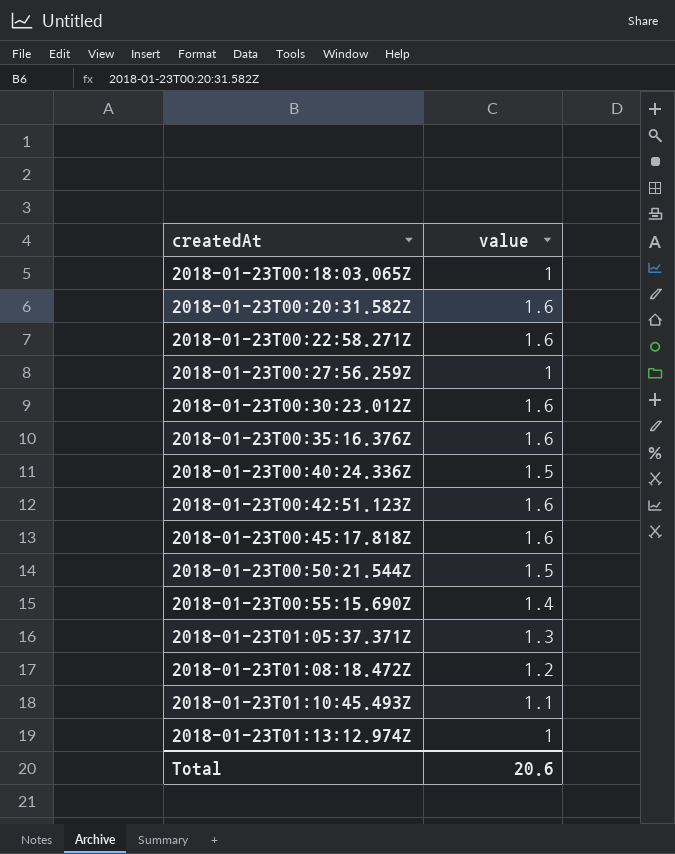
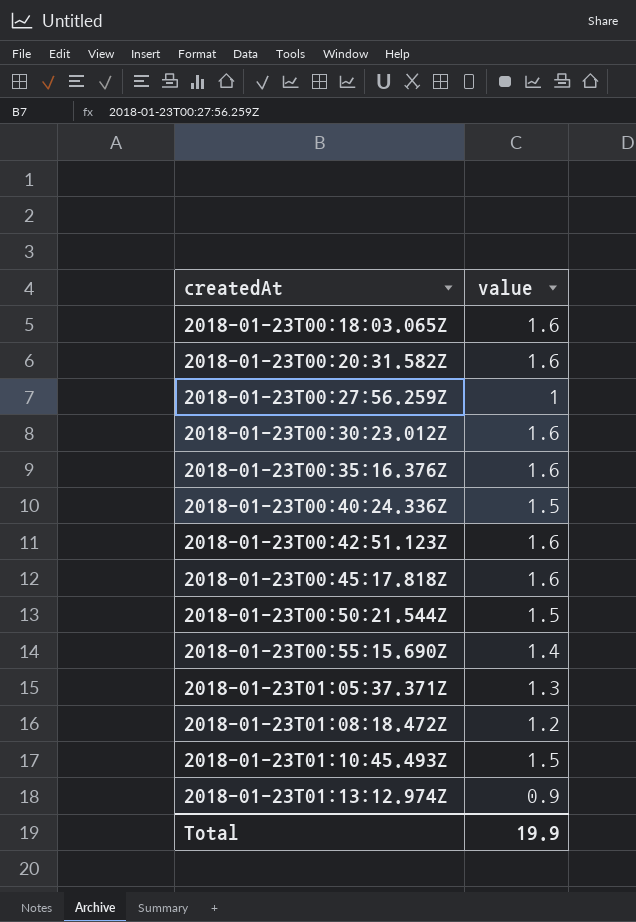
row 2018-01-23T00:22:58.271Z: 1.6 -> none
2018-01-23T00:18:03.065Z | value: 1 -> 1.6
2018-01-23T01:10:45.493Z | value: 1.1 -> 1.5
2018-01-23T01:13:12.974Z | value: 1 -> 0.9
Total | value: 20.6 -> 19.9

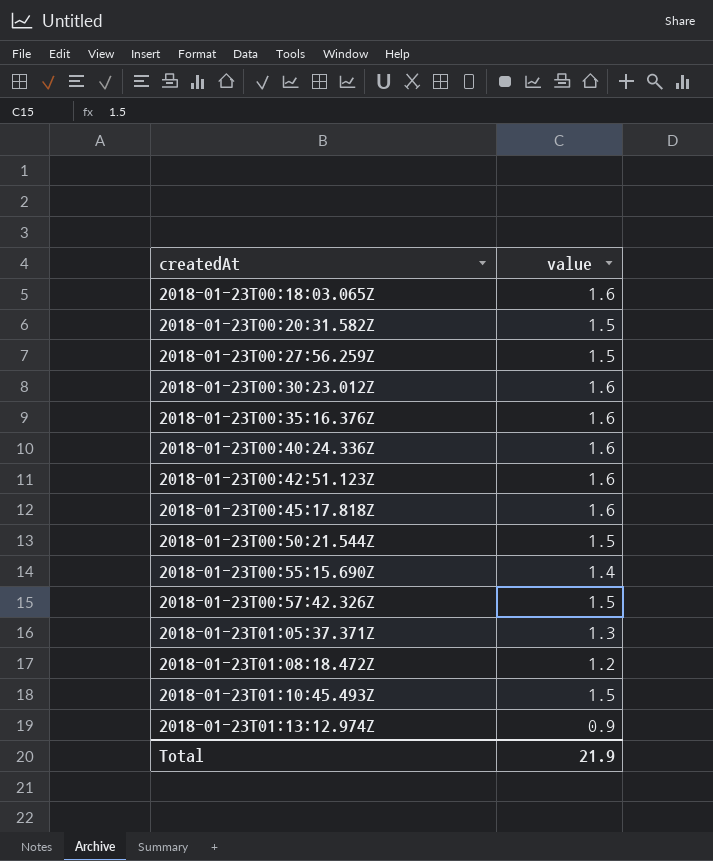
2018-01-23T00:20:31.582Z | value: 1.6 -> 1.5
2018-01-23T00:27:56.259Z | value: 1 -> 1.5
2018-01-23T00:40:24.336Z | value: 1.5 -> 1.6
row 2018-01-23T00:57:42.326Z: none -> 1.5
Total | value: 19.9 -> 21.9

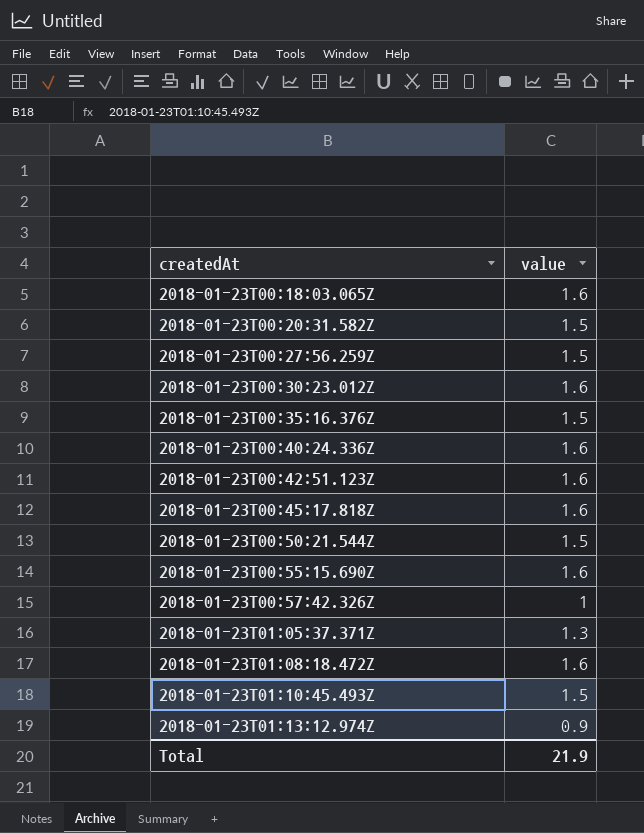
2018-01-23T00:35:16.376Z | value: 1.6 -> 1.5
2018-01-23T00:55:15.690Z | value: 1.4 -> 1.6
2018-01-23T00:57:42.326Z | value: 1.5 -> 1
2018-01-23T01:08:18.472Z | value: 1.2 -> 1.6

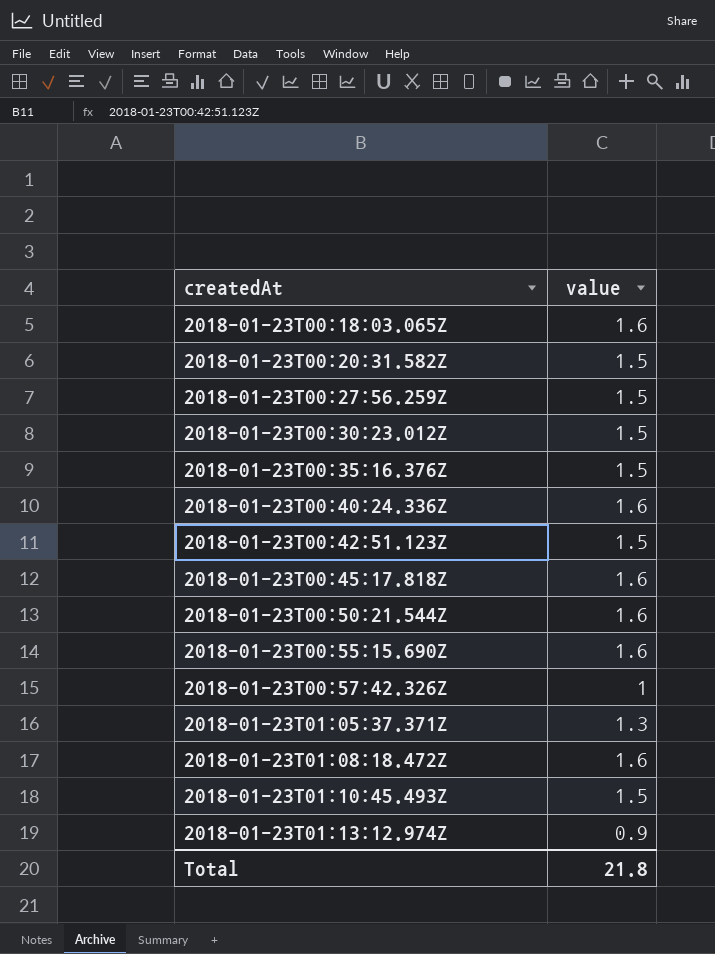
2018-01-23T00:30:23.012Z | value: 1.6 -> 1.5
2018-01-23T00:42:51.123Z | value: 1.6 -> 1.5
2018-01-23T00:50:21.544Z | value: 1.5 -> 1.6
Total | value: 21.9 -> 21.8

